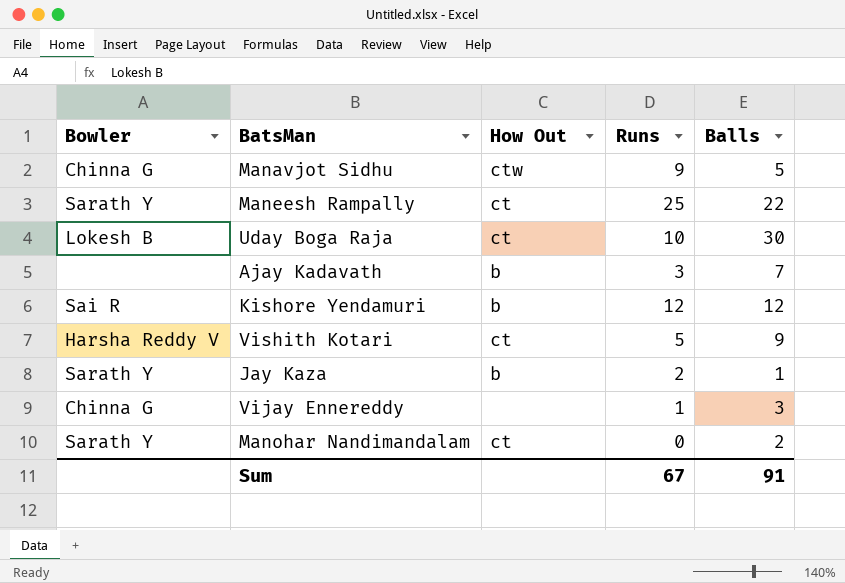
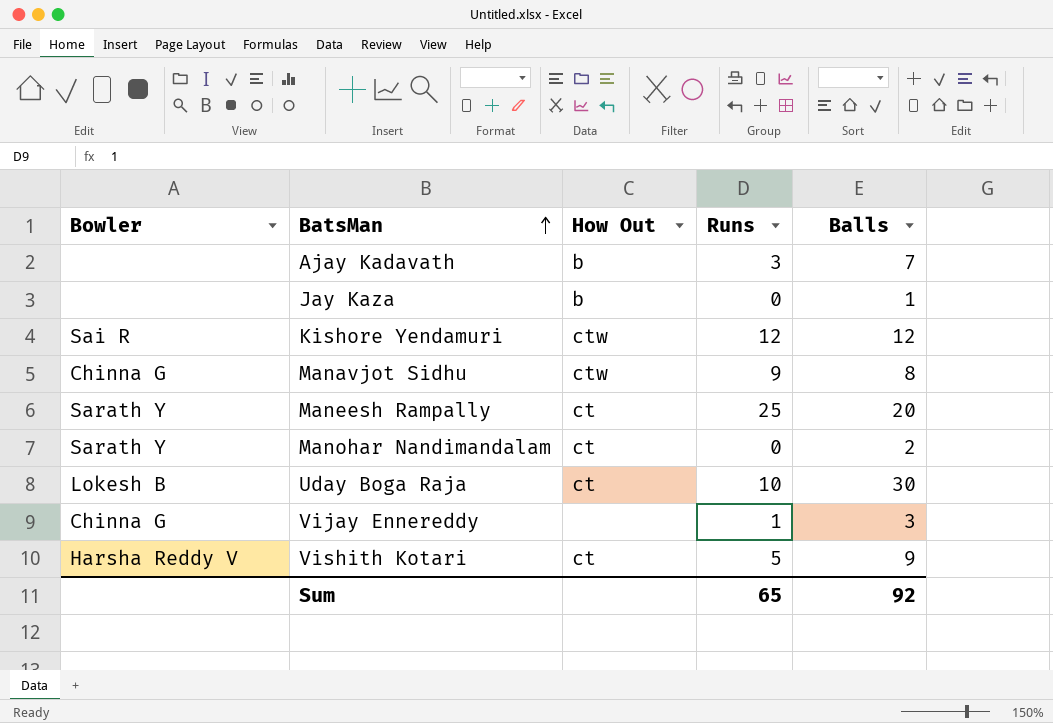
row order: none -> BatsMan ascending
Jay Kaza | Bowler: Sarath Y -> none
Jay Kaza | Runs: 2 -> 0
Kishore Yendamuri | How Out: b -> ctw
Manavjot Sidhu | Balls: 5 -> 8
Maneesh Rampally | Balls: 22 -> 20
Sum | Runs: 67 -> 65
Sum | Balls: 91 -> 92

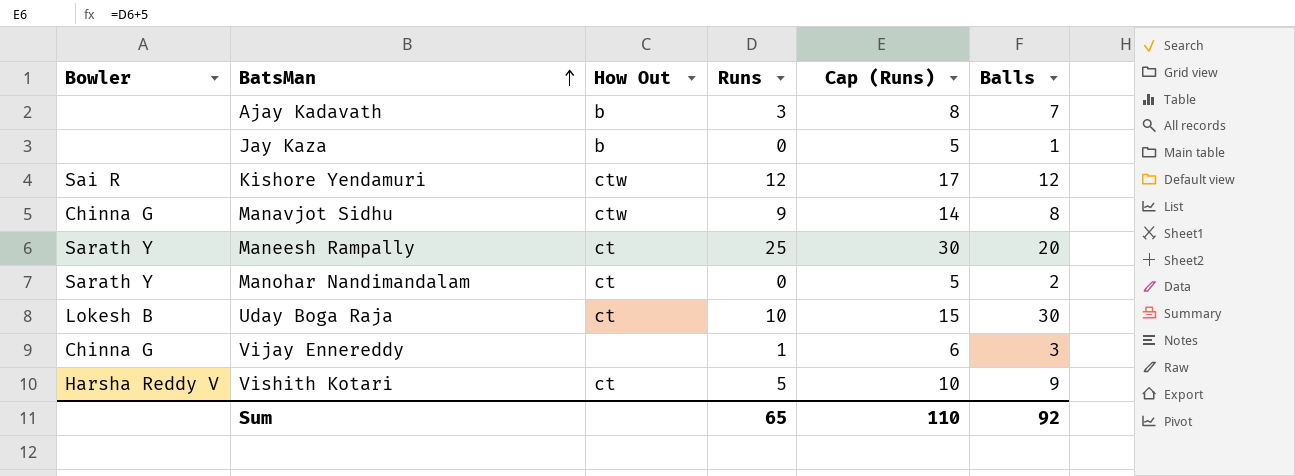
column Cap (Runs) | formula: none -> [Runs] + 5

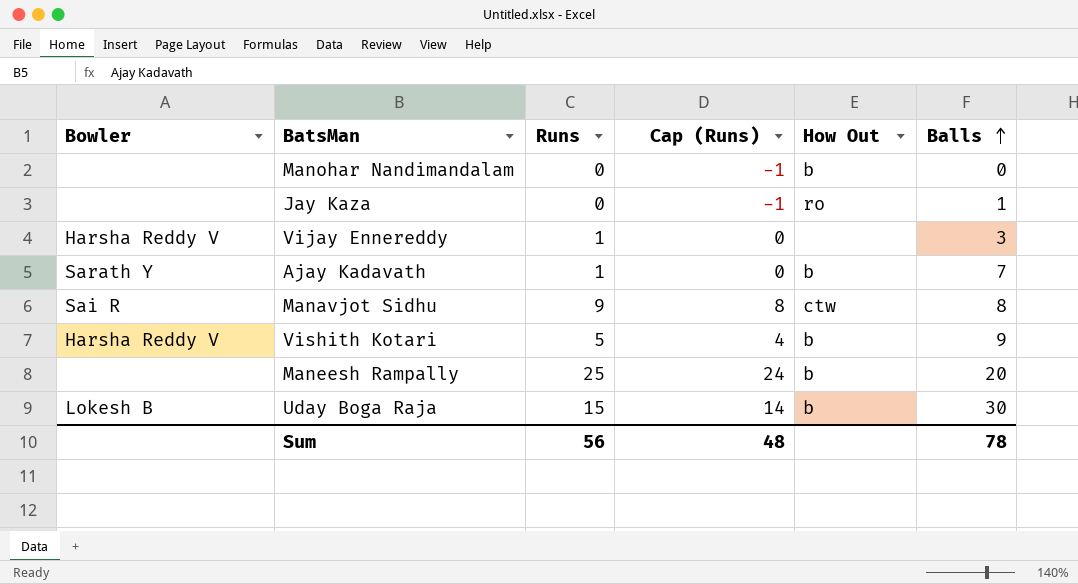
row order: BatsMan ascending -> Balls ascending
column Cap (Runs) | formula: [Runs] + 5 -> [Runs] - 1
column How Out | position: 3 -> 5
row Kishore Yendamuri: Sai R | ctw | 12 | 17 | 12 -> none
Manohar Nandimandalam | Bowler: Sarath Y -> none
Manohar Nandimandalam | How Out: ct -> b
Manohar Nandimandalam | Balls: 2 -> 0
Jay Kaza | How Out: b -> ro
Vijay Ennereddy | Bowler: Chinna G -> Harsha Reddy V
Ajay Kadavath | Bowler: none -> Sarath Y
Ajay Kadavath | Runs: 3 -> 1
Manavjot Sidhu | Bowler: Chinna G -> Sai R
Vishith Kotari | How Out: ct -> b
Maneesh Rampally | Bowler: Sarath Y -> none
Maneesh Rampally | How Out: ct -> b
Uday Boga Raja | Runs: 10 -> 15
Uday Boga Raja | How Out: ct -> b
Sum | Runs: 65 -> 56
Sum | Cap (Runs): 110 -> 48
Sum | Balls: 92 -> 78

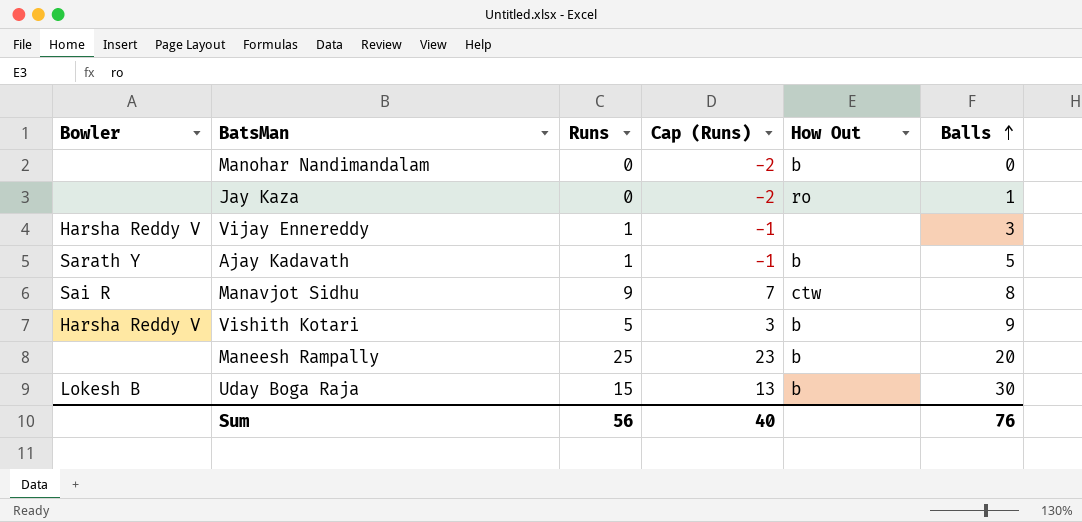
column Cap (Runs) | formula: [Runs] - 1 -> [Runs] - 2
Ajay Kadavath | Balls: 7 -> 5
Sum | Cap (Runs): 48 -> 40
Sum | Balls: 78 -> 76

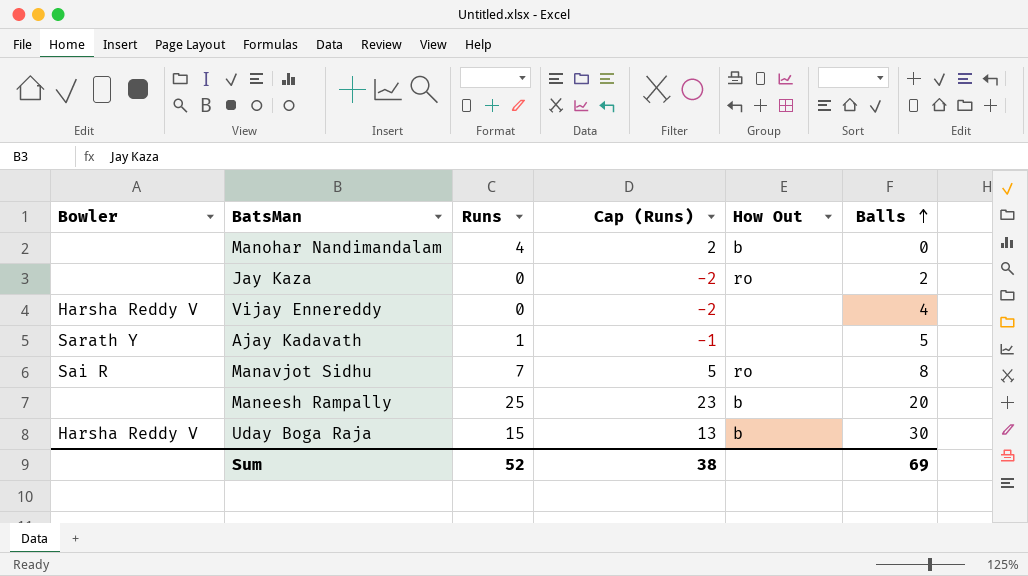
row Vishith Kotari: Harsha Reddy V | 5 | 3 | b | 9 -> none
Manohar Nandimandalam | Runs: 0 -> 4
Manohar Nandimandalam | Cap (Runs): -2 -> 2
Jay Kaza | Balls: 1 -> 2
Vijay Ennereddy | Runs: 1 -> 0
Vijay Ennereddy | Cap (Runs): -1 -> -2
Vijay Ennereddy | Balls: 3 -> 4
Ajay Kadavath | How Out: b -> none
Manavjot Sidhu | Runs: 9 -> 7
Manavjot Sidhu | Cap (Runs): 7 -> 5
Manavjot Sidhu | How Out: ctw -> ro
Uday Boga Raja | Bowler: Lokesh B -> Harsha Reddy V
Sum | Runs: 56 -> 52
Sum | Cap (Runs): 40 -> 38
Sum | Balls: 76 -> 69

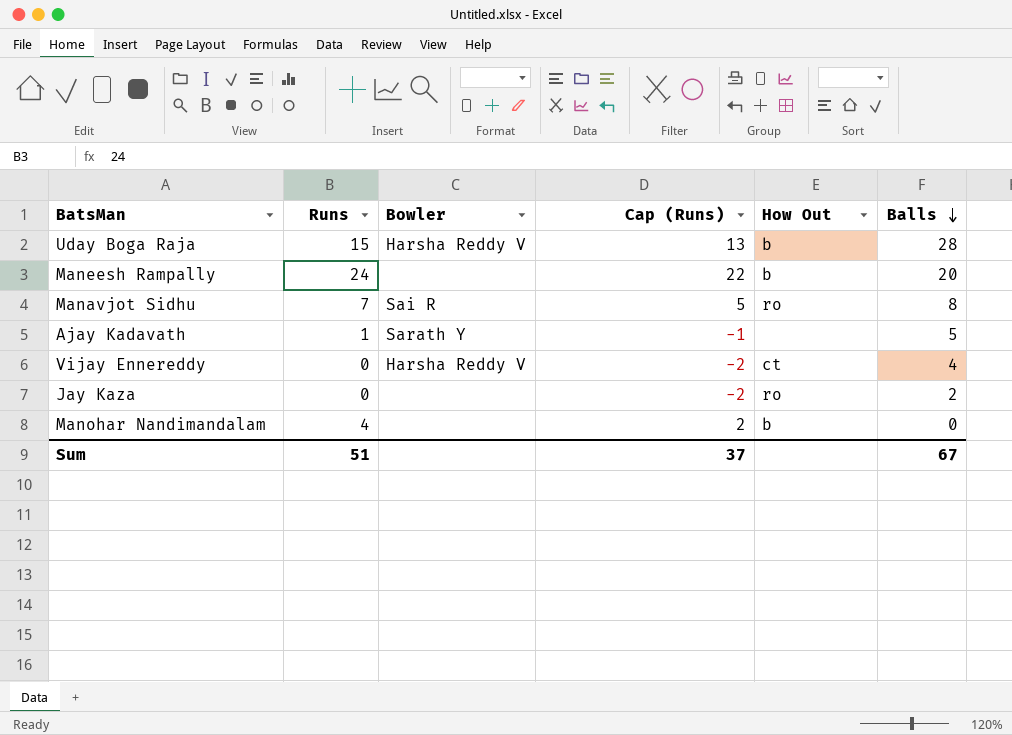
row order: Balls ascending -> Balls descending
column Bowler | position: 1 -> 3
Uday Boga Raja | Balls: 30 -> 28
Maneesh Rampally | Runs: 25 -> 24
Maneesh Rampally | Cap (Runs): 23 -> 22
Vijay Ennereddy | How Out: none -> ct
Sum | Runs: 52 -> 51
Sum | Cap (Runs): 38 -> 37
Sum | Balls: 69 -> 67

